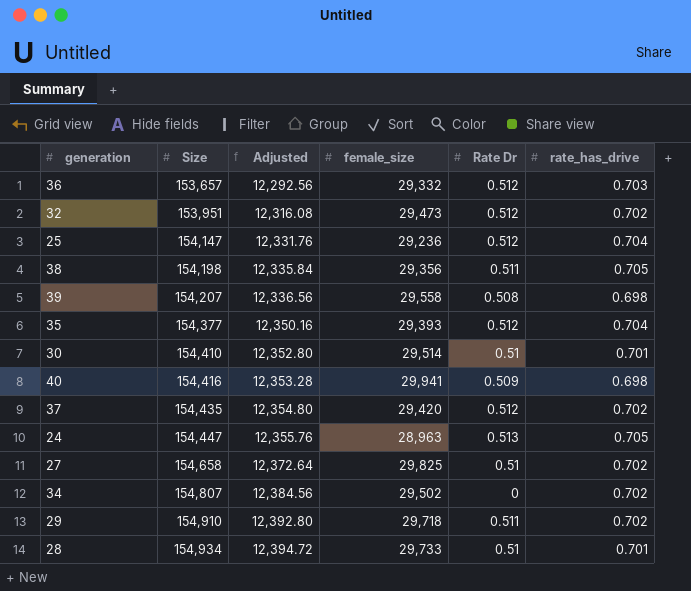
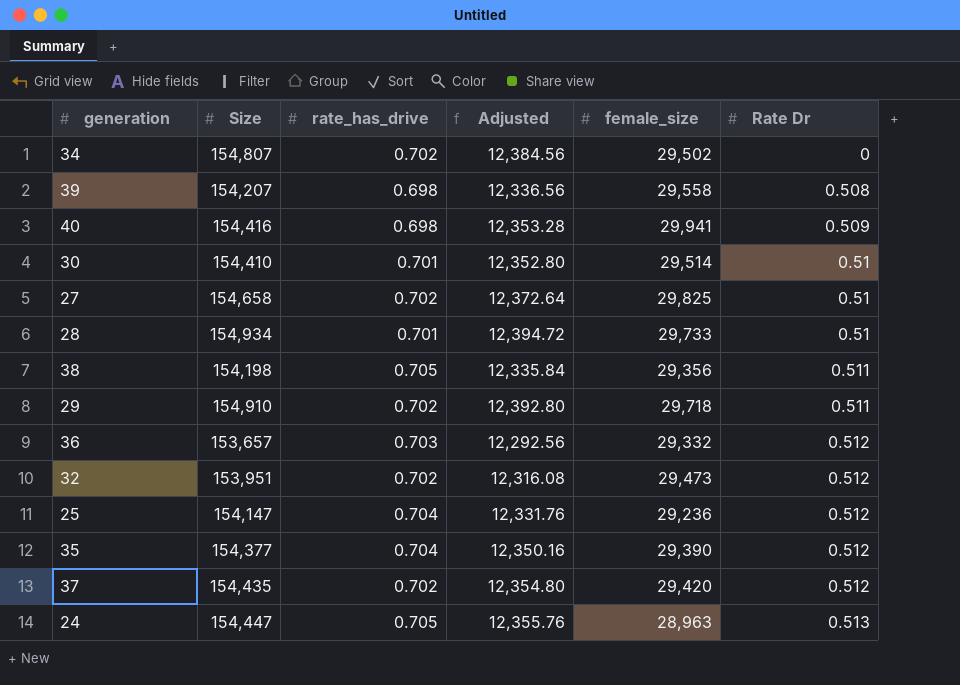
row order: Size ascending -> Rate Dr ascending
column rate_has_drive | position: 6 -> 3
35 | female_size: 29,393 -> 29,390

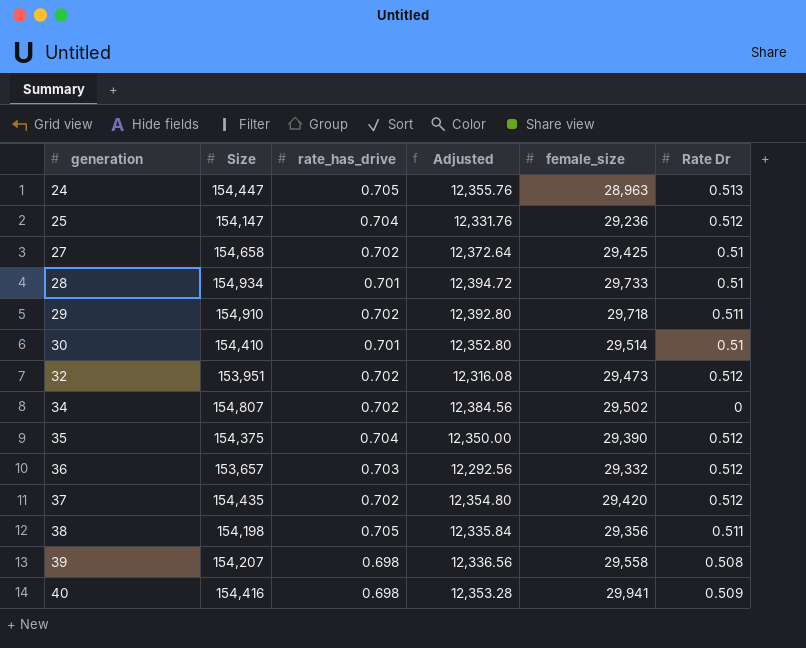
row order: Rate Dr ascending -> generation ascending
27 | female_size: 29,825 -> 29,425
35 | Size: 154,377 -> 154,375
35 | Adjusted: 12,350.16 -> 12,350.00

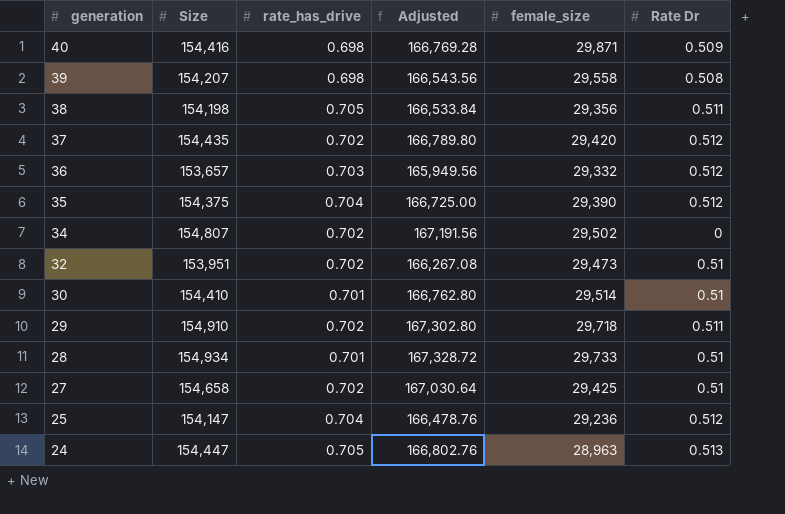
row order: generation ascending -> generation descending
column Adjusted | formula: [Size] * 0.08 -> [Size] * 1.08
40 | female_size: 29,941 -> 29,871
32 | Rate Dr: 0.512 -> 0.51

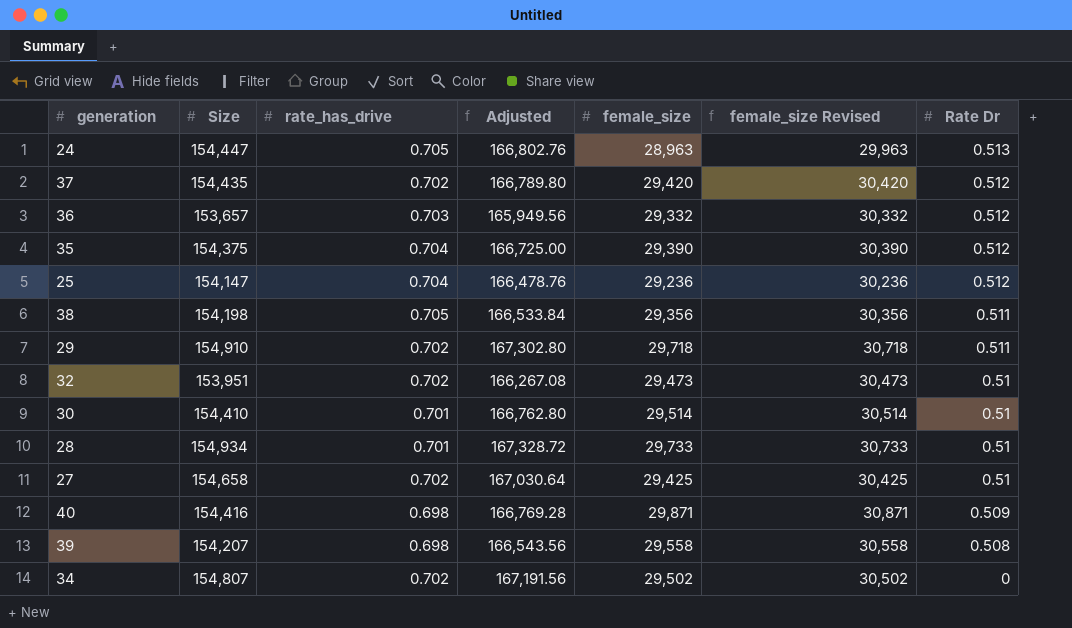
row order: generation descending -> Rate Dr descending
column female_size Revised | formula: none -> [female_size] + 1000

